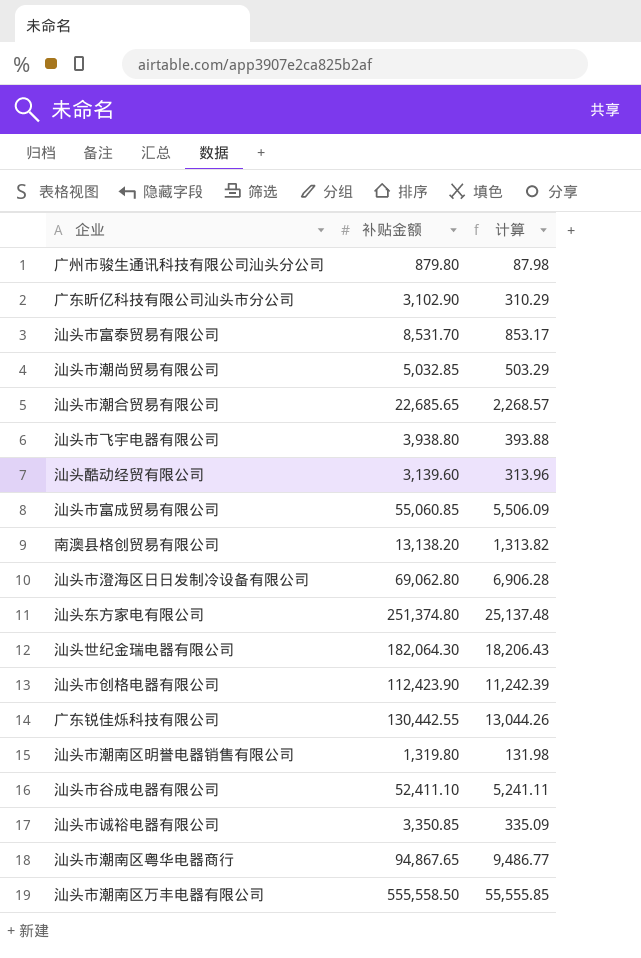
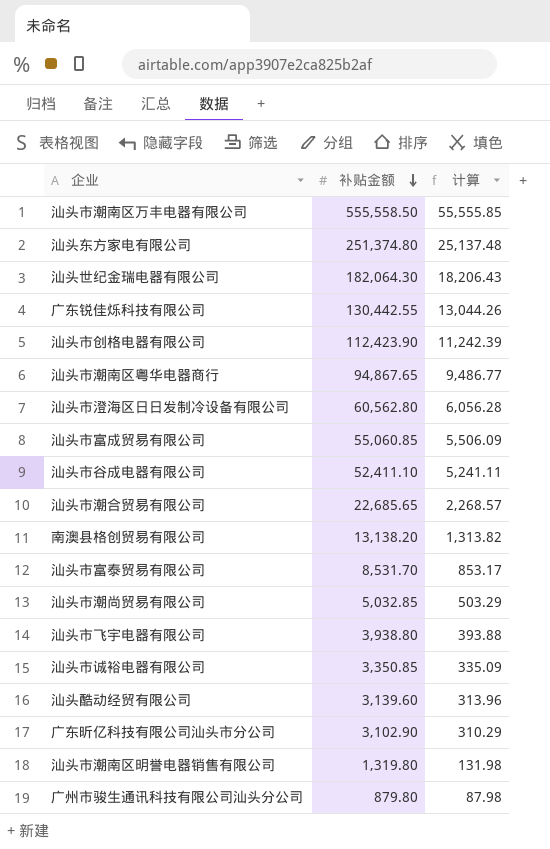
row order: none -> 补贴金额 descending
汕头市澄海区日日发制冷设备有限公司 | 补贴金额: 69,062.80 -> 60,562.80
汕头市澄海区日日发制冷设备有限公司 | 计算: 6,906.28 -> 6,056.28

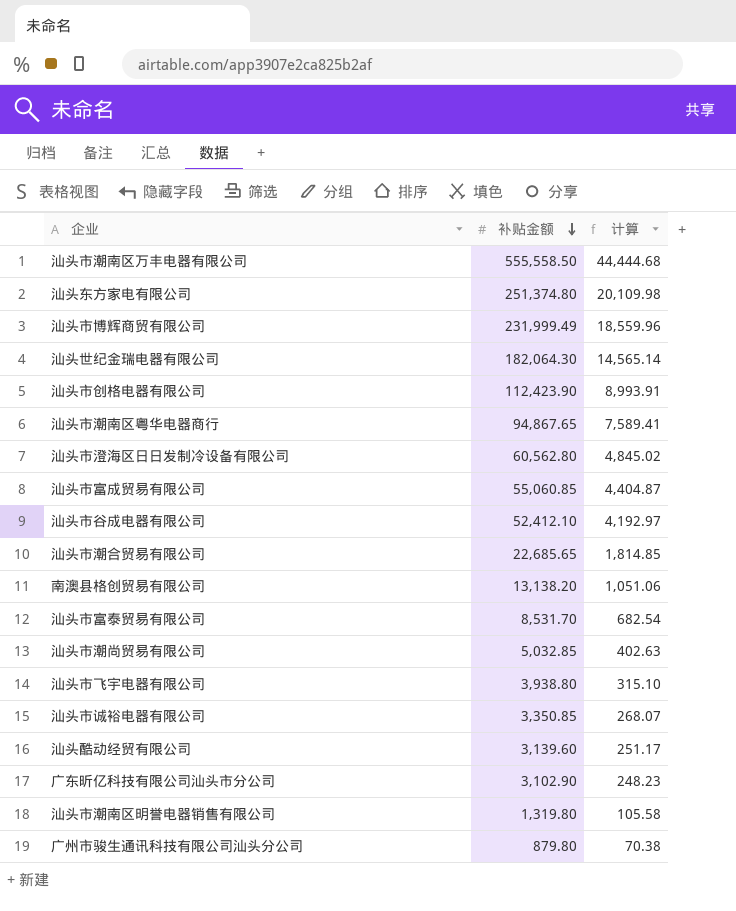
column 计算 | formula: [补贴金额] * 0.1 -> [补贴金额] * 0.08
row 广东锐佳烁科技有限公司: 130,442.55 | 13,044.26 -> none
row 汕头市博辉商贸有限公司: none -> 231,999.49 | 18,559.96
汕头市谷成电器有限公司 | 补贴金额: 52,411.10 -> 52,412.10

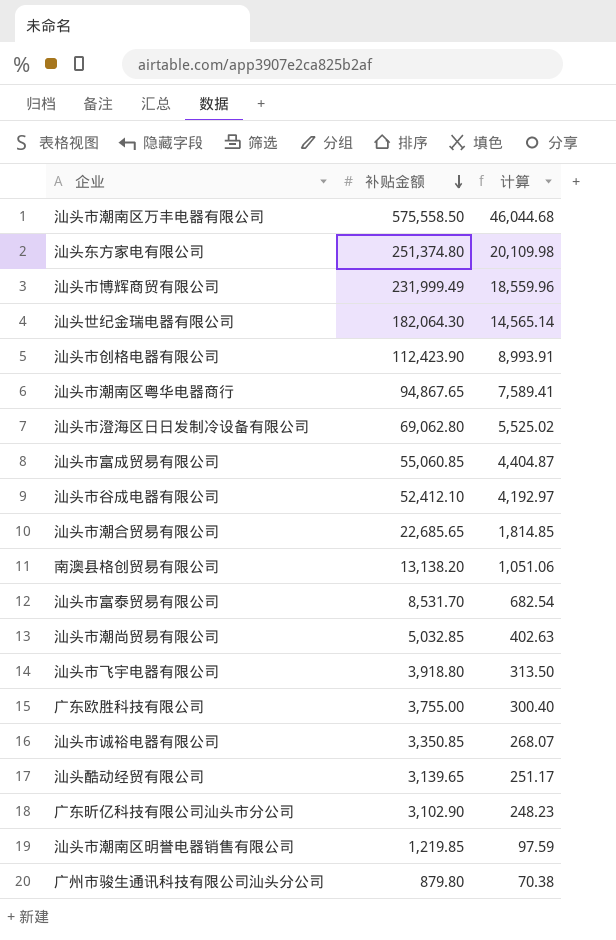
汕头市潮南区万丰电器有限公司 | 补贴金额: 555,558.50 -> 575,558.50
汕头市潮南区万丰电器有限公司 | 计算: 44,444.68 -> 46,044.68
汕头市澄海区日日发制冷设备有限公司 | 补贴金额: 60,562.80 -> 69,062.80
汕头市澄海区日日发制冷设备有限公司 | 计算: 4,845.02 -> 5,525.02
汕头市飞宇电器有限公司 | 补贴金额: 3,938.80 -> 3,918.80
汕头市飞宇电器有限公司 | 计算: 315.10 -> 313.50
row 广东欧胜科技有限公司: none -> 3,755.00 | 300.40
汕头酷动经贸有限公司 | 补贴金额: 3,139.60 -> 3,139.65
汕头市潮南区明誉电器销售有限公司 | 补贴金额: 1,319.80 -> 1,219.85
汕头市潮南区明誉电器销售有限公司 | 计算: 105.58 -> 97.59

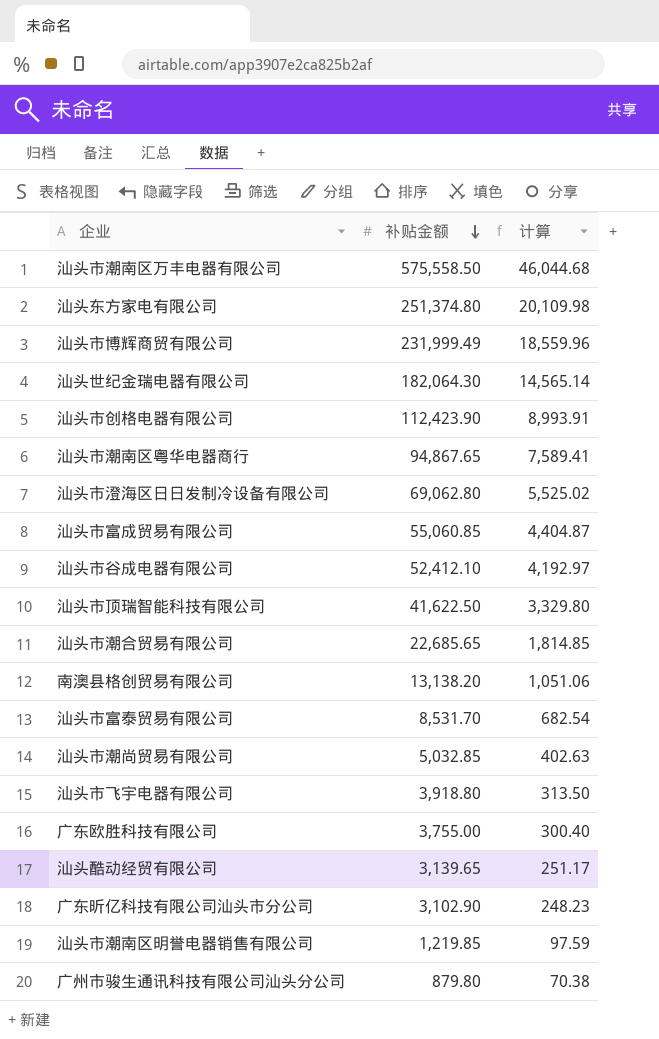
row 汕头市诚裕电器有限公司: 3,350.85 | 268.07 -> none
row 汕头市顶瑞智能科技有限公司: none -> 41,622.50 | 3,329.80

